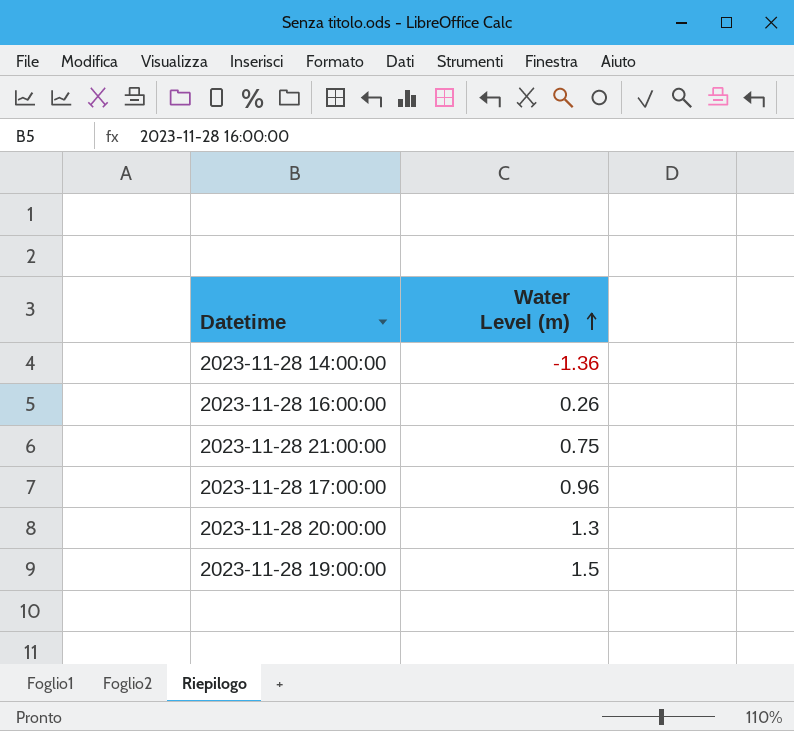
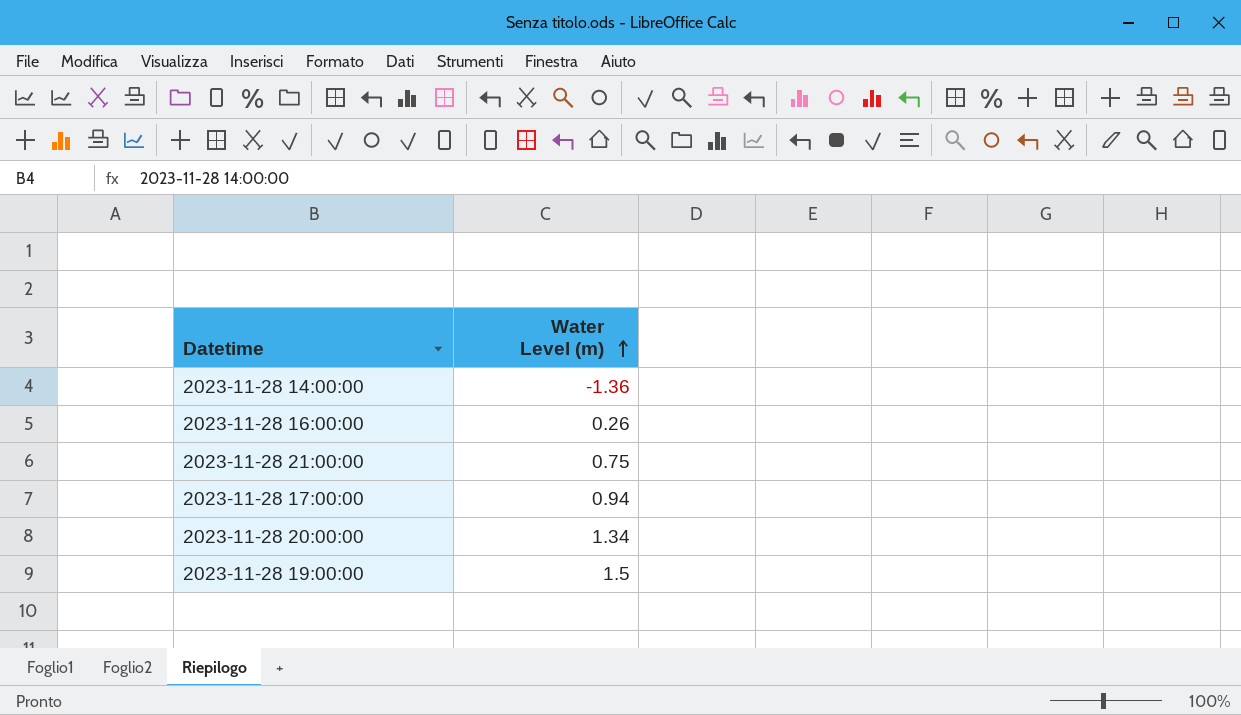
2023-11-28 17:00:00 | Water Level (m): 0.96 -> 0.94
2023-11-28 20:00:00 | Water Level (m): 1.3 -> 1.34

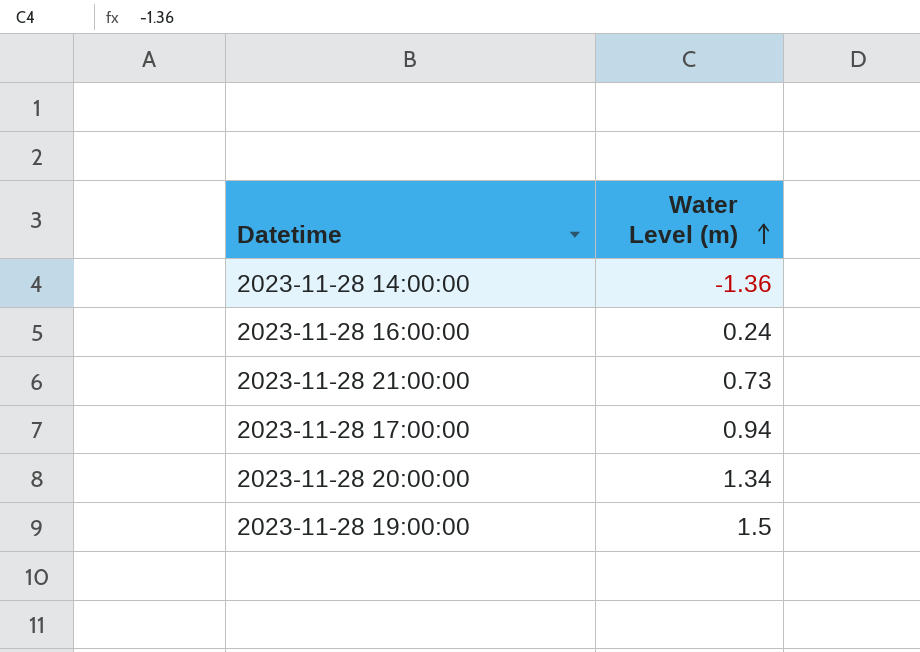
2023-11-28 16:00:00 | Water Level (m): 0.26 -> 0.24
2023-11-28 21:00:00 | Water Level (m): 0.75 -> 0.73

